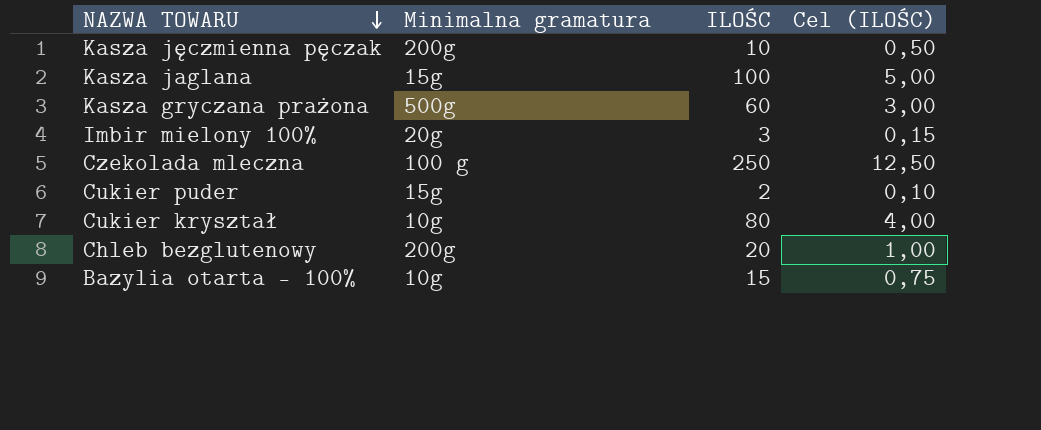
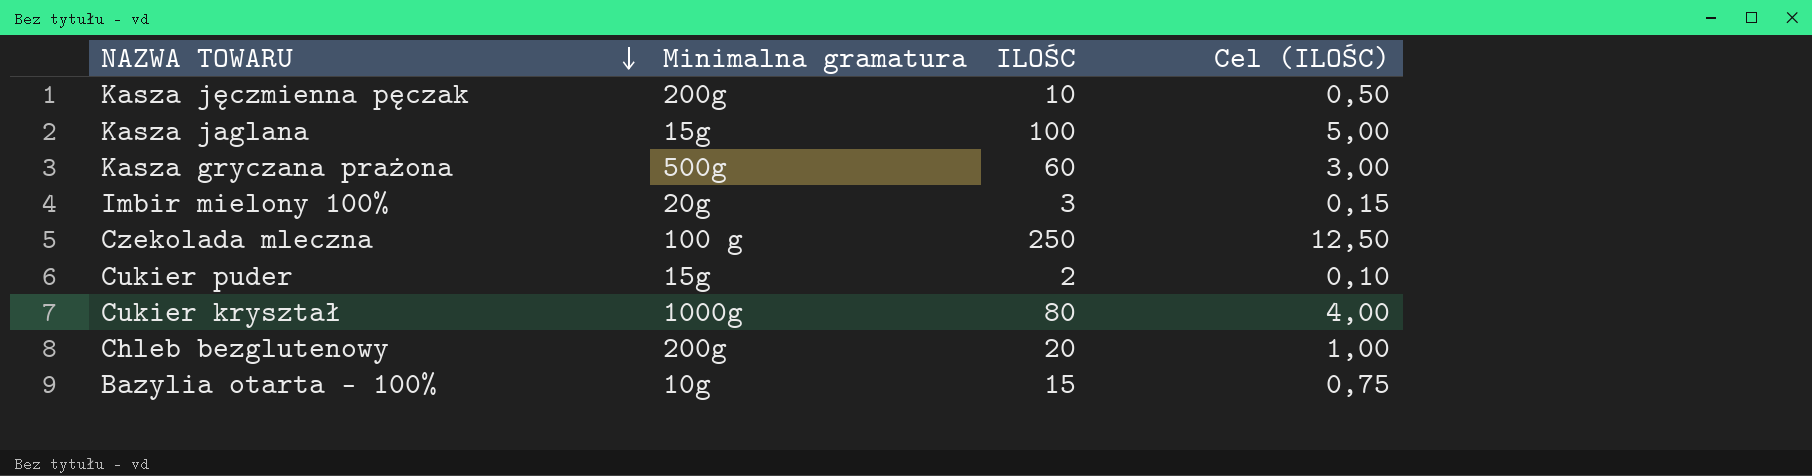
Cukier kryształ | Minimalna gramatura: 10g -> 1000g

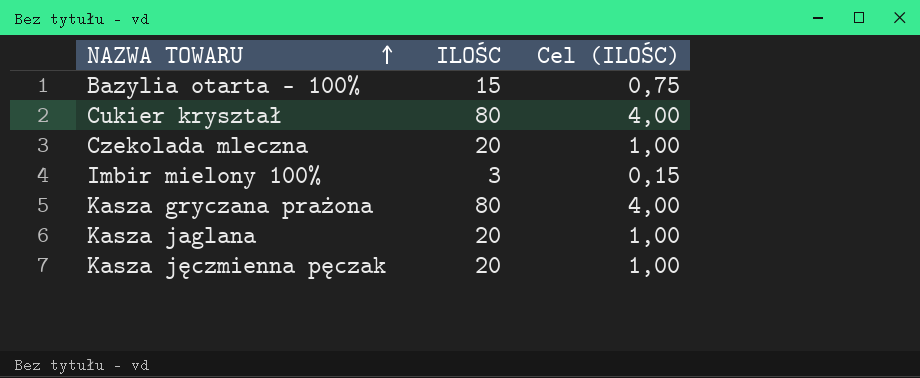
row order: NAZWA TOWARU descending -> NAZWA TOWARU ascending
column Minimalna gramatura | position: 2 -> none
row Cukier puder: 15g | 2 | 0,10 -> none
row Chleb bezglutenowy: 200g | 20 | 1,00 -> none
Czekolada mleczna | ILOŚC: 250 -> 20
Czekolada mleczna | Cel (ILOŚC): 12,50 -> 1,00
Kasza gryczana prażona | ILOŚC: 60 -> 80
Kasza gryczana prażona | Cel (ILOŚC): 3,00 -> 4,00
Kasza jaglana | ILOŚC: 100 -> 20
Kasza jaglana | Cel (ILOŚC): 5,00 -> 1,00
Kasza jęczmienna pęczak | ILOŚC: 10 -> 20
Kasza jęczmienna pęczak | Cel (ILOŚC): 0,50 -> 1,00

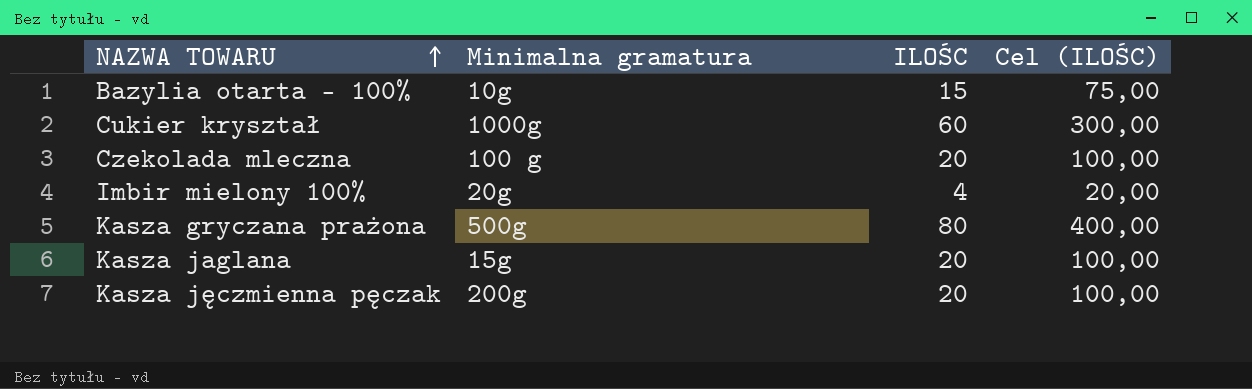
column Minimalna gramatura | position: none -> 2
column Cel (ILOŚC) | formula: [ILOŚC] * 0,05 -> [ILOŚC] * 5
Cukier kryształ | ILOŚC: 80 -> 60
Imbir mielony 100% | ILOŚC: 3 -> 4

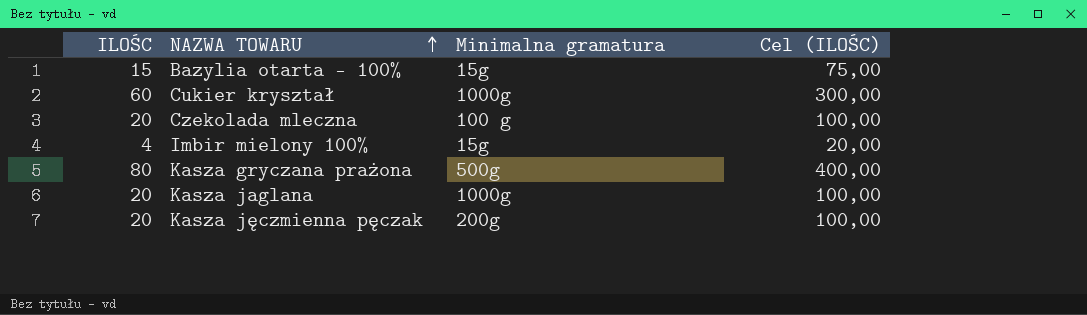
column ILOŚC | position: 3 -> 1
Bazylia otarta - 100% | Minimalna gramatura: 10g -> 15g
Imbir mielony 100% | Minimalna gramatura: 20g -> 15g
Kasza jaglana | Minimalna gramatura: 15g -> 1000g

